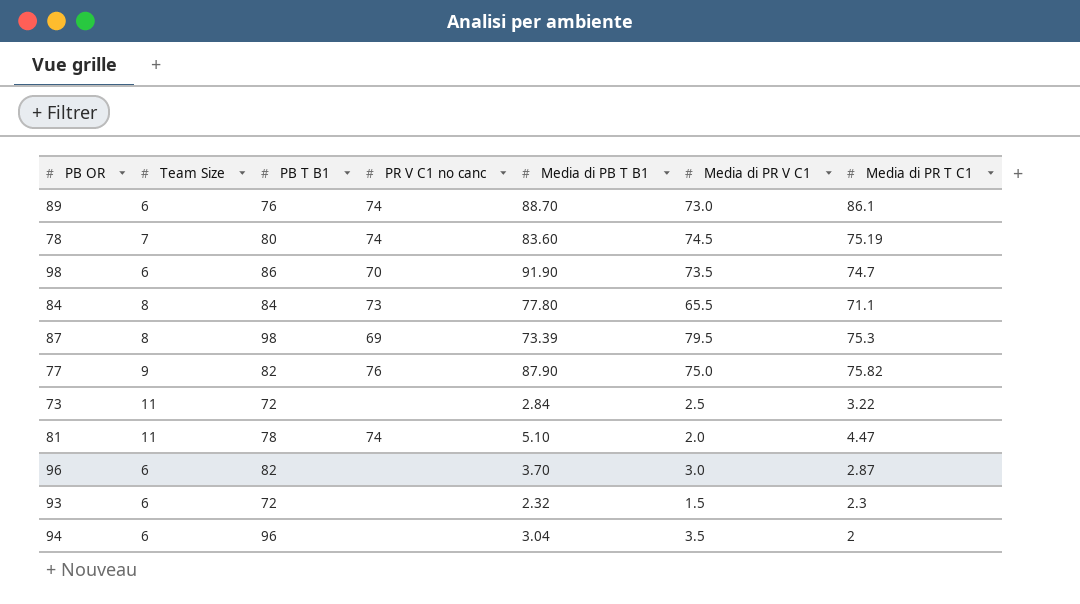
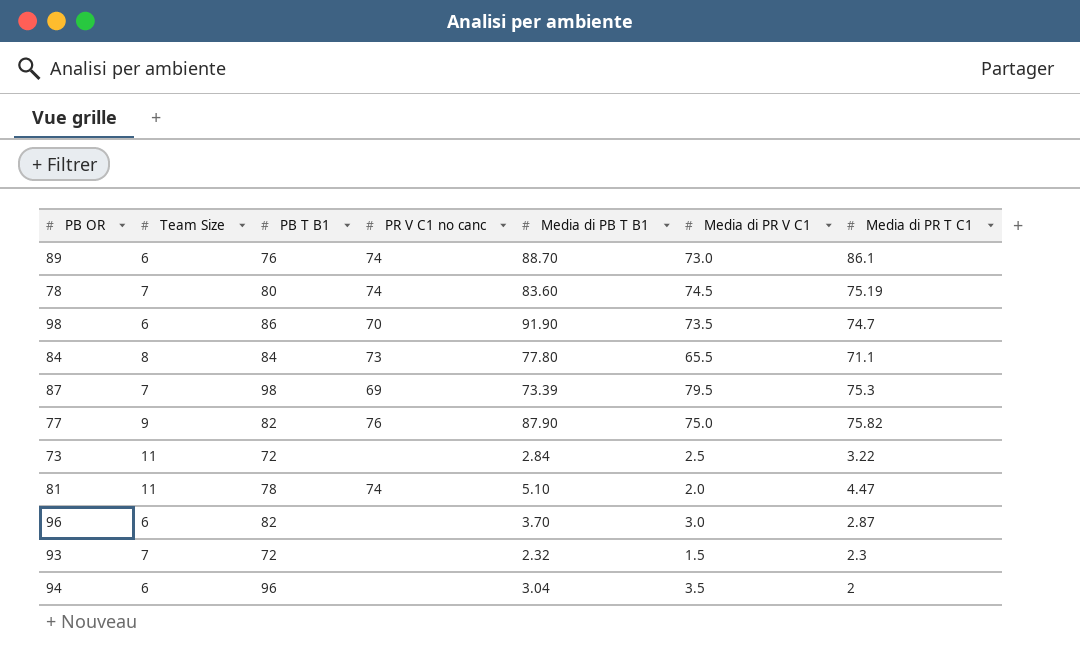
87 | Team Size: 8 -> 7
93 | Team Size: 6 -> 7

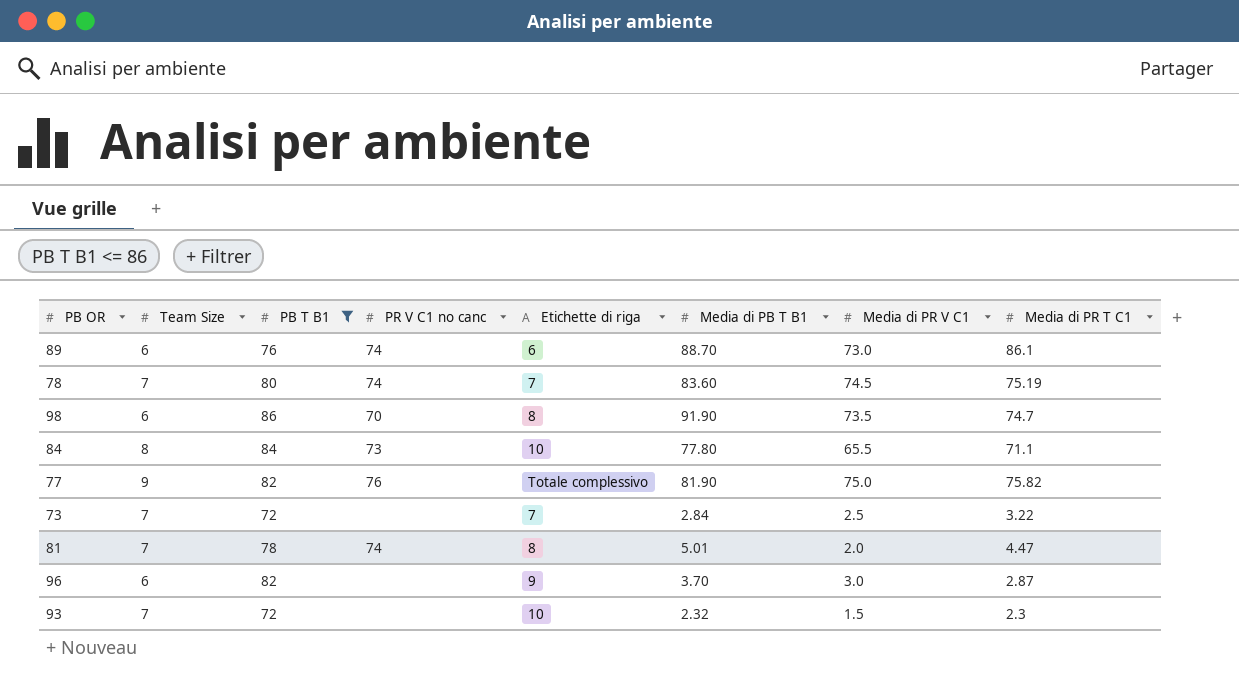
filter: none -> PB T B1 <= 86
column Etichette di riga | position: none -> 5
77 | Media di PB T B1: 87.90 -> 81.90
73 | Team Size: 11 -> 7
81 | Team Size: 11 -> 7
81 | Media di PB T B1: 5.10 -> 5.01

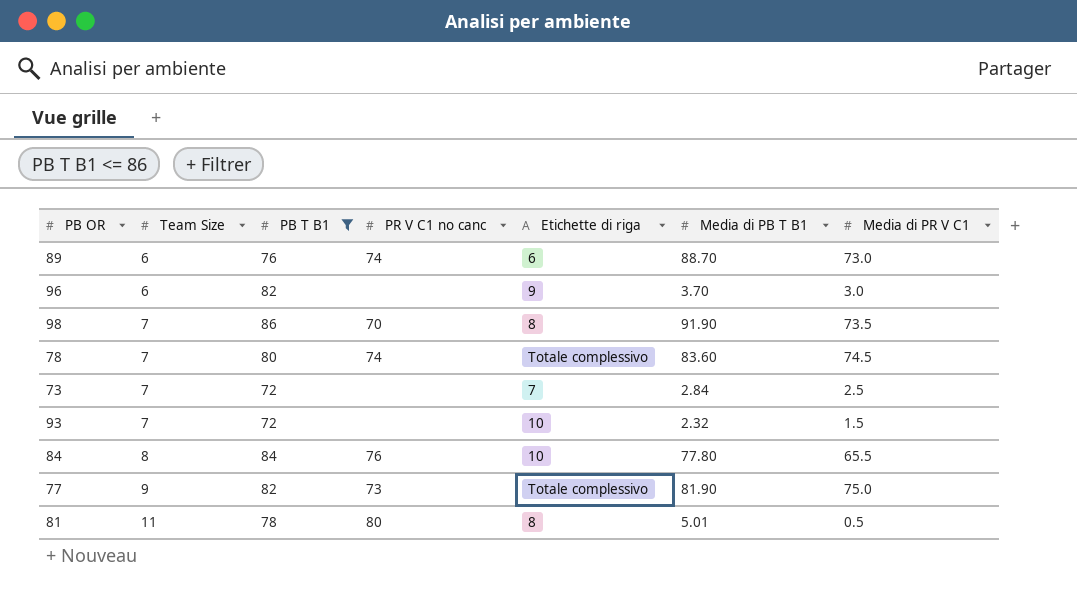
row order: none -> Team Size ascending
column Media di PR T C1 | position: 8 -> none
98 | Team Size: 6 -> 7
78 | Etichette di riga: 7 -> Totale complessivo
84 | PR V C1 no canc: 73 -> 76
77 | PR V C1 no canc: 76 -> 73
81 | Team Size: 7 -> 11
81 | PR V C1 no canc: 74 -> 80
81 | Media di PR V C1: 2.0 -> 0.5

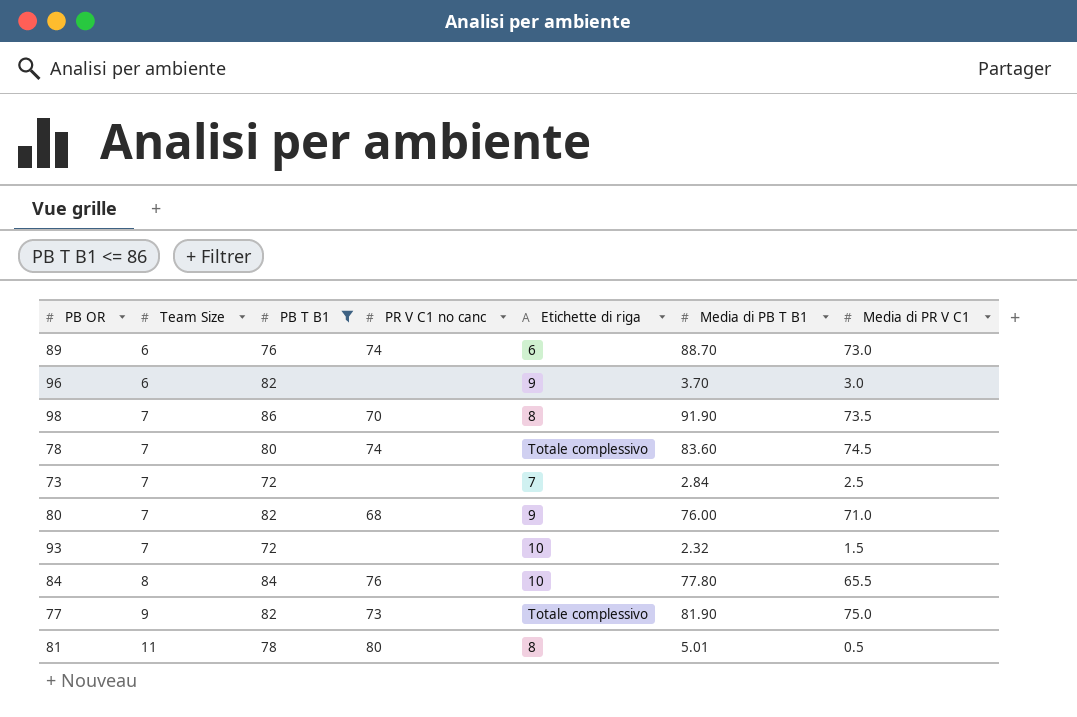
row 80: none -> 7 | 82 | 68 | 9 | 76.00 | 71.0

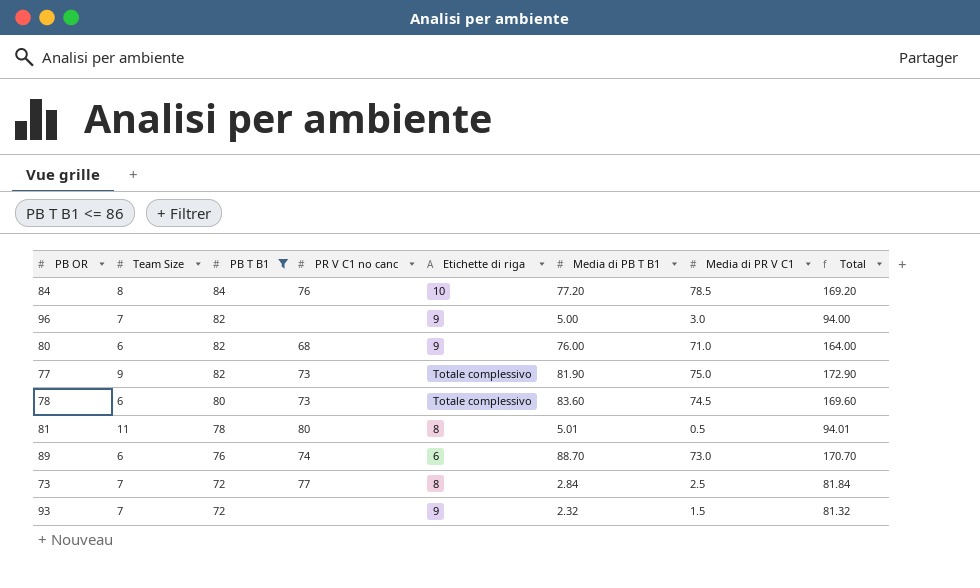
row order: Team Size ascending -> PB T B1 descending
column Total | formula: none -> [Team Size] + [PB T B1] + [Media di PB T B1]
row 98: 7 | 86 | 70 | 8 | 91.90 | 73.5 -> none
84 | Media di PB T B1: 77.80 -> 77.20
84 | Media di PR V C1: 65.5 -> 78.5
96 | Team Size: 6 -> 7
96 | Media di PB T B1: 3.70 -> 5.00
80 | Team Size: 7 -> 6
78 | Team Size: 7 -> 6
78 | PR V C1 no canc: 74 -> 73
73 | PR V C1 no canc: none -> 77
73 | Etichette di riga: 7 -> 8
93 | Etichette di riga: 10 -> 9

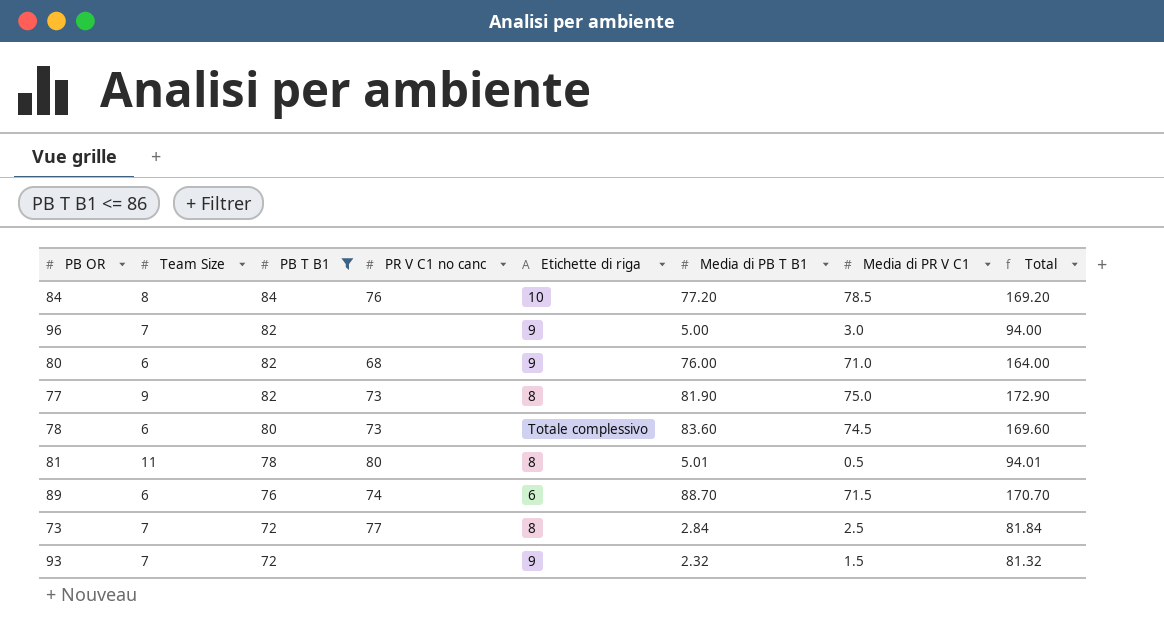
77 | Etichette di riga: Totale complessivo -> 8
89 | Media di PR V C1: 73.0 -> 71.5

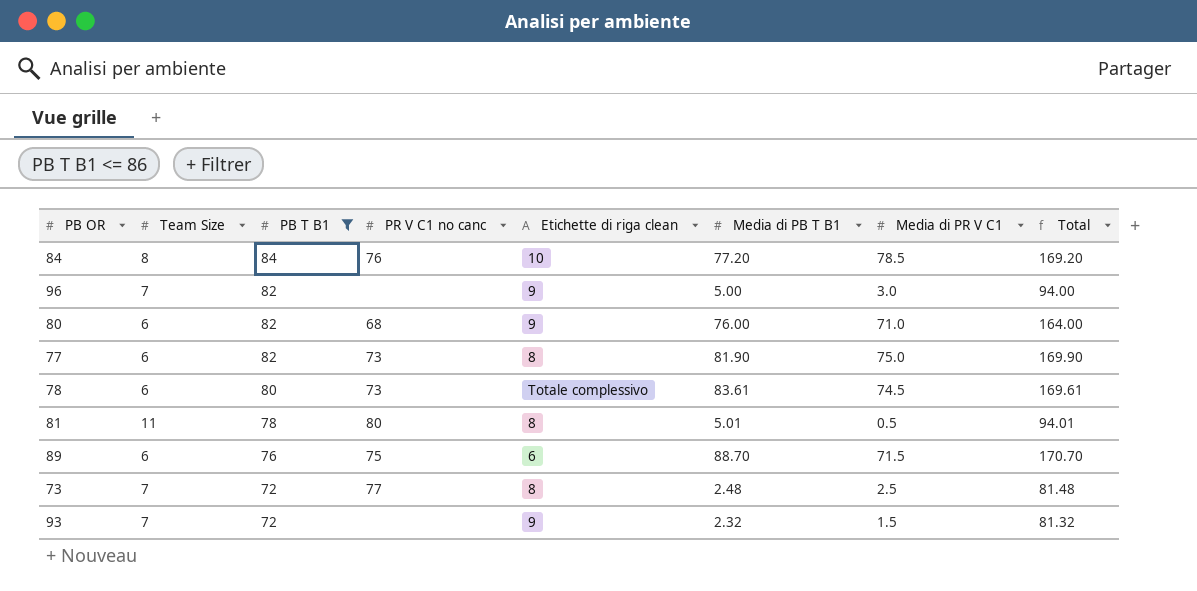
column name: Etichette di riga -> Etichette di riga clean
77 | Team Size: 9 -> 6
77 | Total: 172.90 -> 169.90
78 | Media di PB T B1: 83.60 -> 83.61
78 | Total: 169.60 -> 169.61
89 | PR V C1 no canc: 74 -> 75
73 | Media di PB T B1: 2.84 -> 2.48
73 | Total: 81.84 -> 81.48

